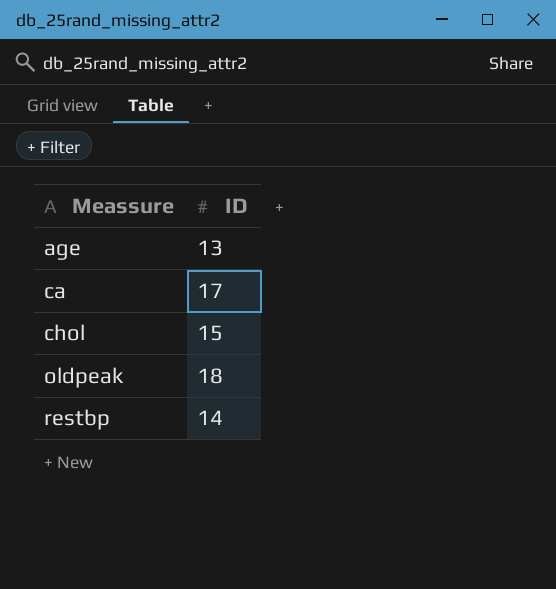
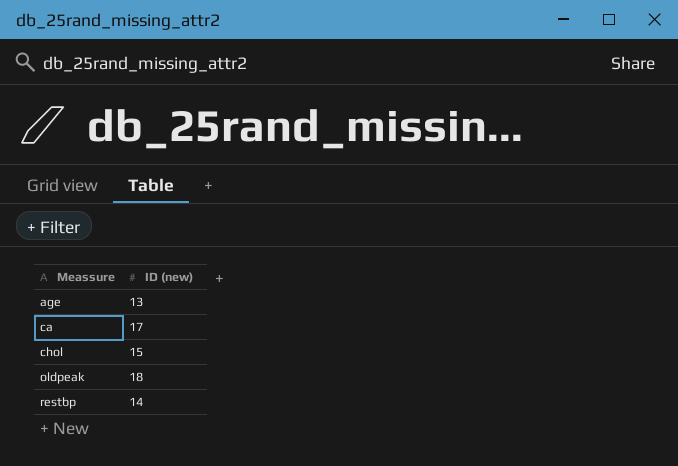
column name: ID -> ID (new)

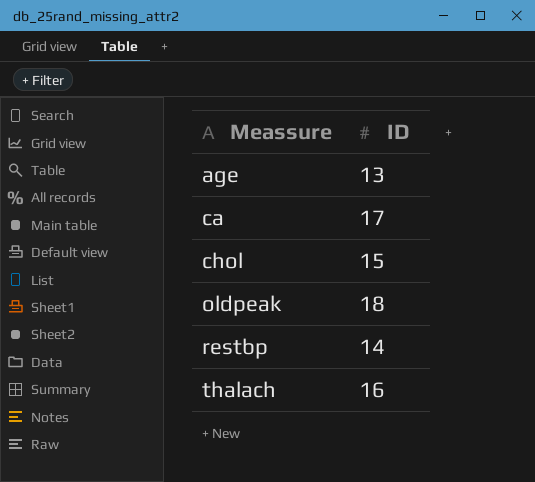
column name: ID (new) -> ID
row thalach: none -> 16

